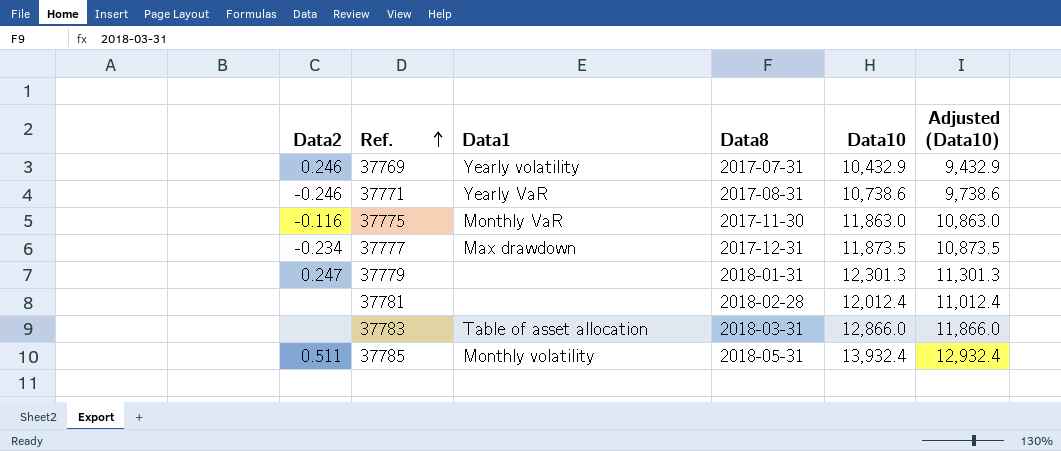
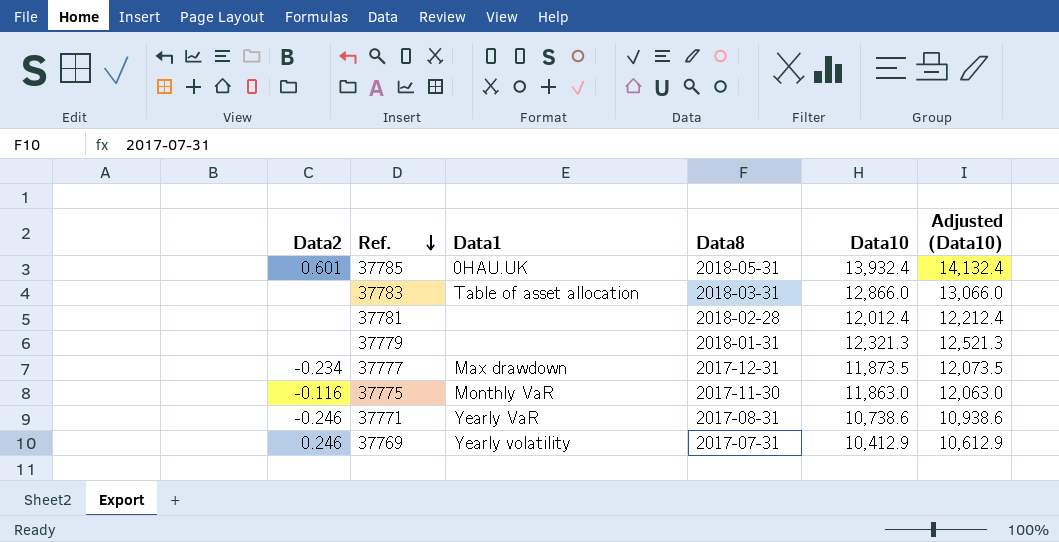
row order: Ref. ascending -> Ref. descending
column Adjusted (Data10) | formula: [Data10] - 1000 -> [Data10] + 200
37785 | Data2: 0.511 -> 0.601
37785 | Data1: Monthly volatility -> 0HAU.UK
37779 | Data2: 0.247 -> none
37779 | Data10: 12,301.3 -> 12,321.3
37769 | Data10: 10,432.9 -> 10,412.9

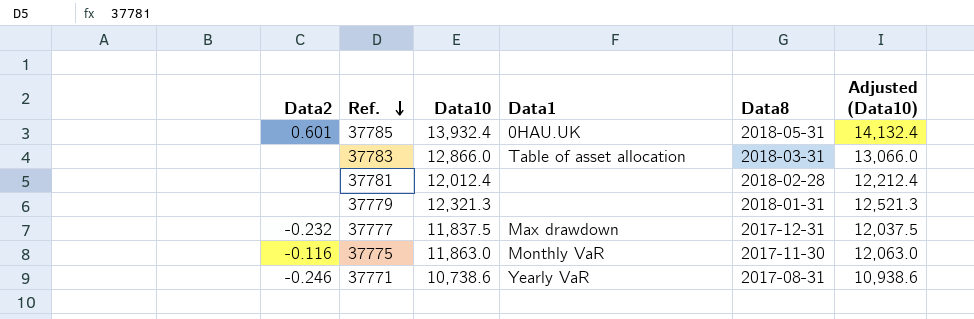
column Data10 | position: 5 -> 3
row 37769: 0.246 | Yearly volatility | 2017-07-31 | 10,412.9 | 10,612.9 -> none
37777 | Data2: -0.234 -> -0.232
37777 | Data10: 11,873.5 -> 11,837.5
37777 | Adjusted (Data10): 12,073.5 -> 12,037.5

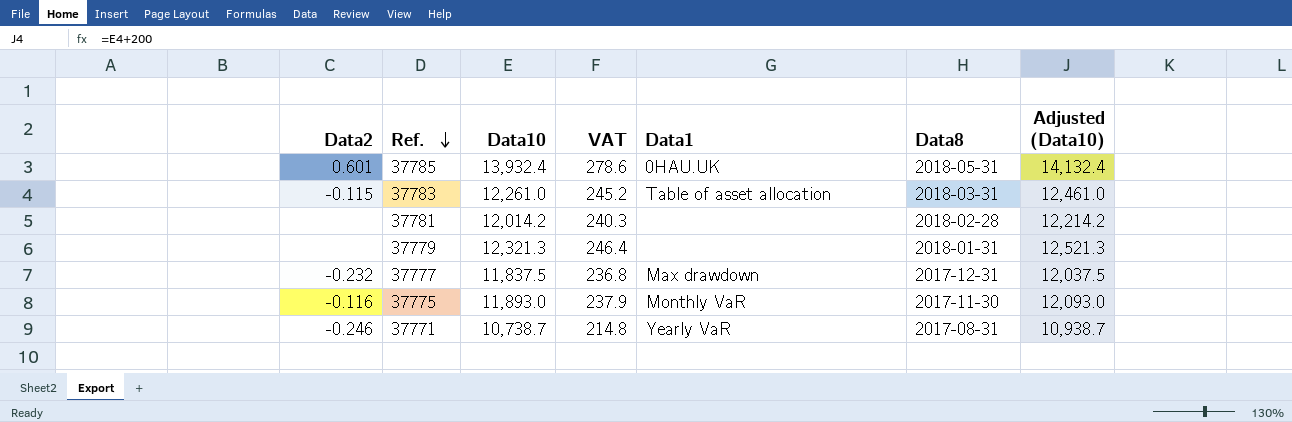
column VAT | formula: none -> [Data10] * 0.02
37783 | Data2: none -> -0.115
37783 | Data10: 12,866.0 -> 12,261.0
37783 | Adjusted (Data10): 13,066.0 -> 12,461.0
37781 | Data10: 12,012.4 -> 12,014.2
37781 | Adjusted (Data10): 12,212.4 -> 12,214.2
37775 | Data10: 11,863.0 -> 11,893.0
37775 | Adjusted (Data10): 12,063.0 -> 12,093.0
37771 | Data10: 10,738.6 -> 10,738.7
37771 | Adjusted (Data10): 10,938.6 -> 10,938.7

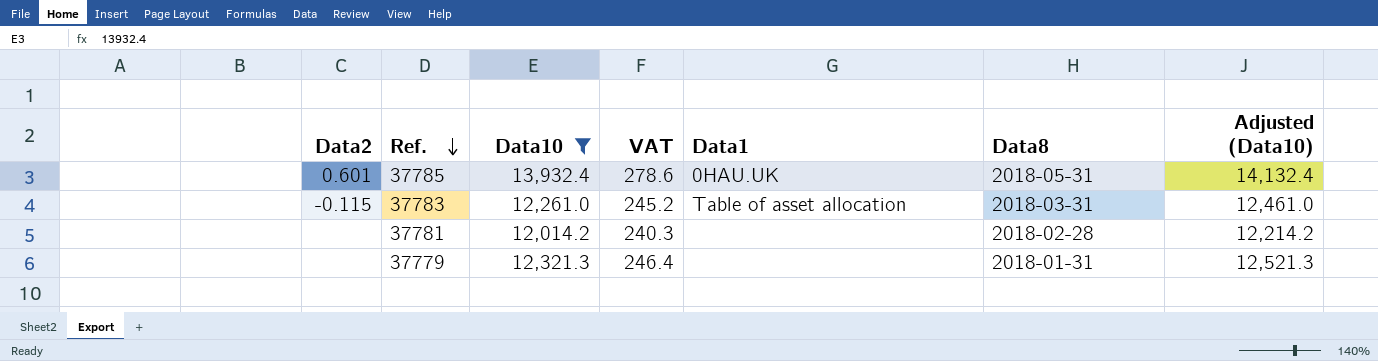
filter: none -> Data10 >= 12,014.2

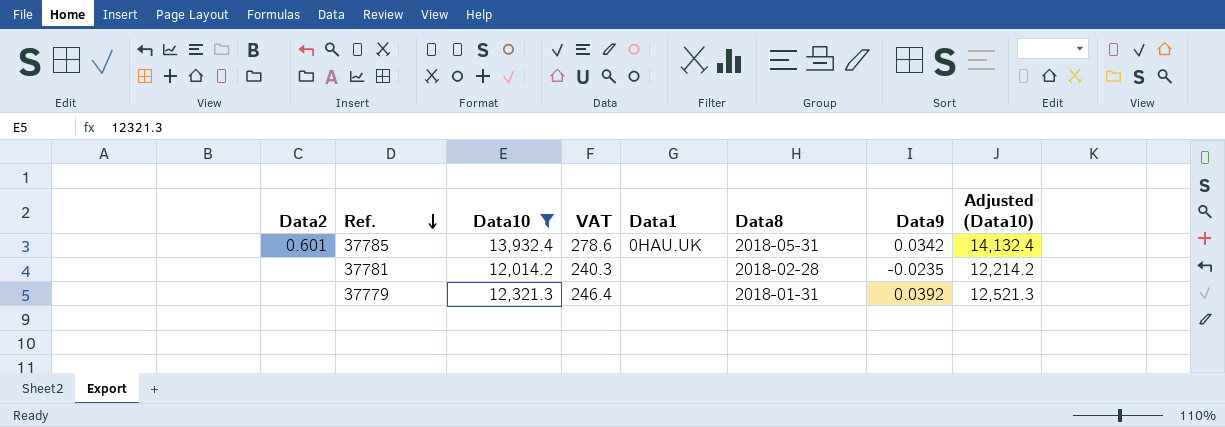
column Data9 | position: none -> 7
row 37783: -0.115 | 12,261.0 | 245.2 | Table of asset allocation | 2018-03-31 | 12,461.0 -> none

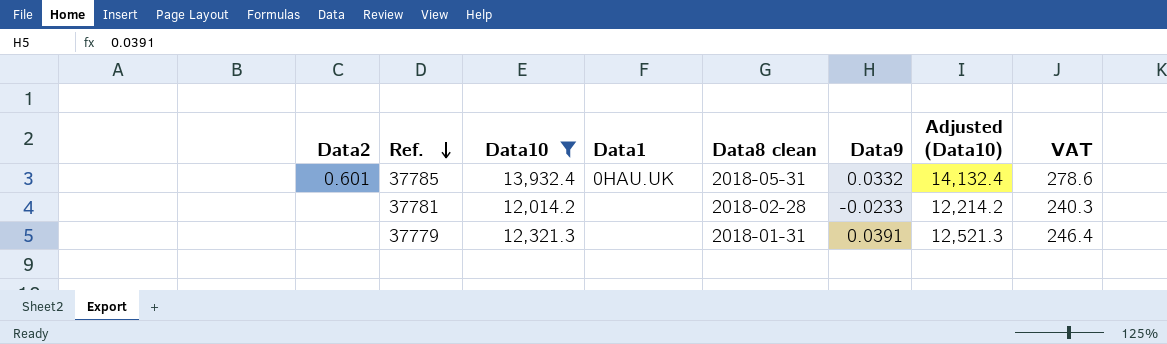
column name: Data8 -> Data8 clean
column VAT | position: 4 -> 8
37785 | Data9: 0.0342 -> 0.0332
37781 | Data9: -0.0235 -> -0.0233
37779 | Data9: 0.0392 -> 0.0391

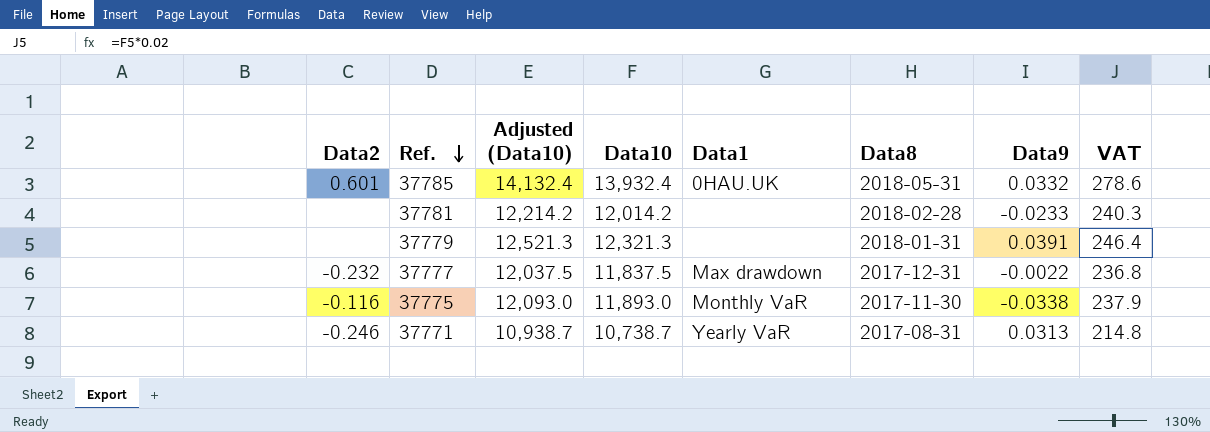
filter: Data10 >= 12,014.2 -> none
column Adjusted (Data10) | position: 7 -> 3
column name: Data8 clean -> Data8

